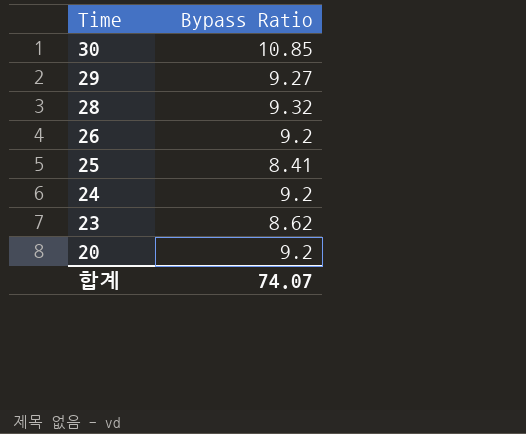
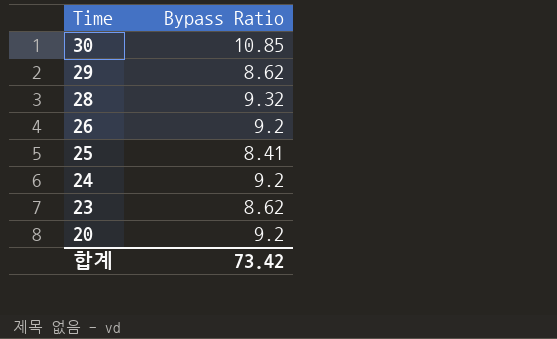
29 | Bypass Ratio: 9.27 -> 8.62
합계 | Bypass Ratio: 74.07 -> 73.42

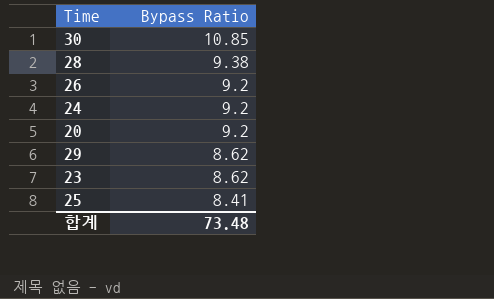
row order: Time descending -> Bypass Ratio descending
28 | Bypass Ratio: 9.32 -> 9.38
합계 | Bypass Ratio: 73.42 -> 73.48

